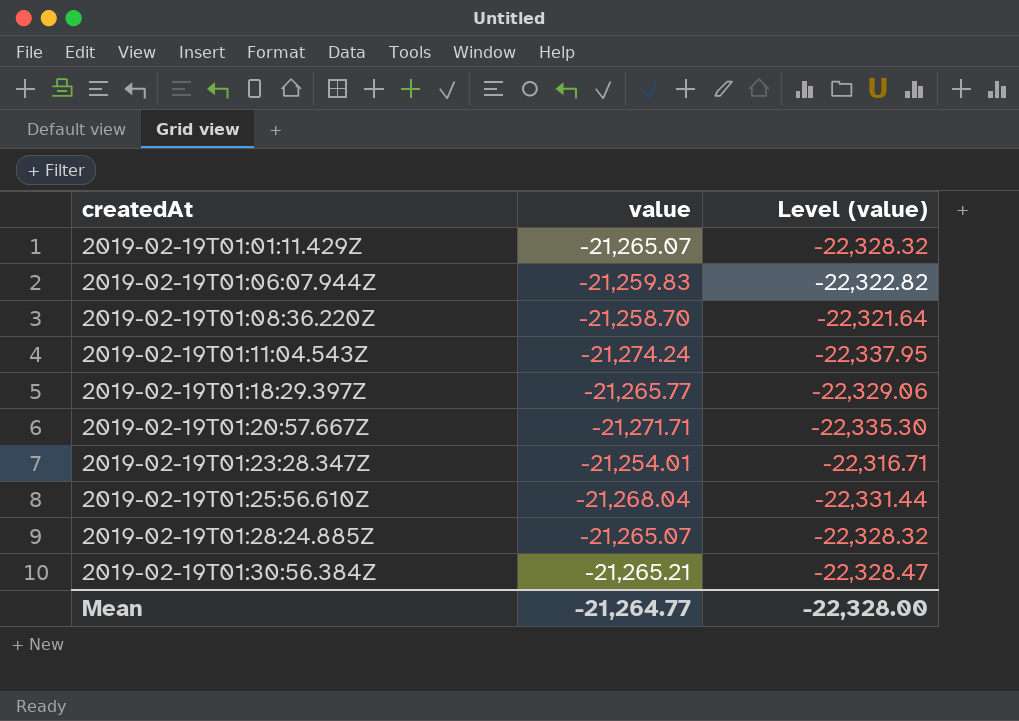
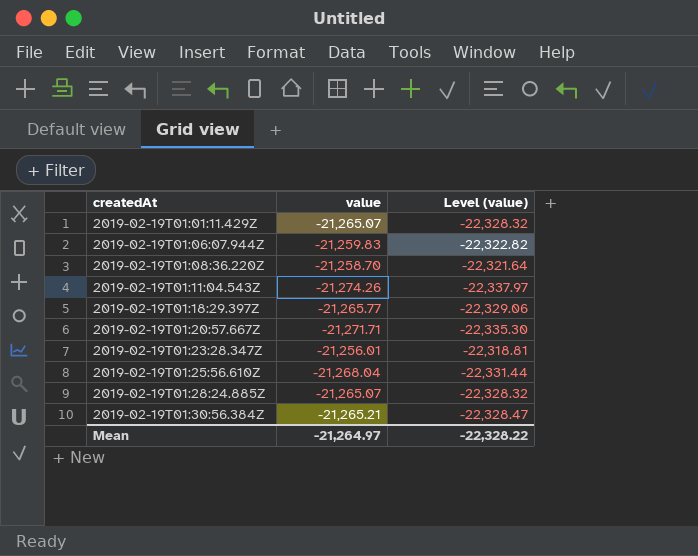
2019-02-19T01:11:04.543Z | value: -21,274.24 -> -21,274.26
2019-02-19T01:11:04.543Z | Level (value): -22,337.95 -> -22,337.97
2019-02-19T01:23:28.347Z | value: -21,254.01 -> -21,256.01
2019-02-19T01:23:28.347Z | Level (value): -22,316.71 -> -22,318.81
Mean | value: -21,264.77 -> -21,264.97
Mean | Level (value): -22,328.00 -> -22,328.22

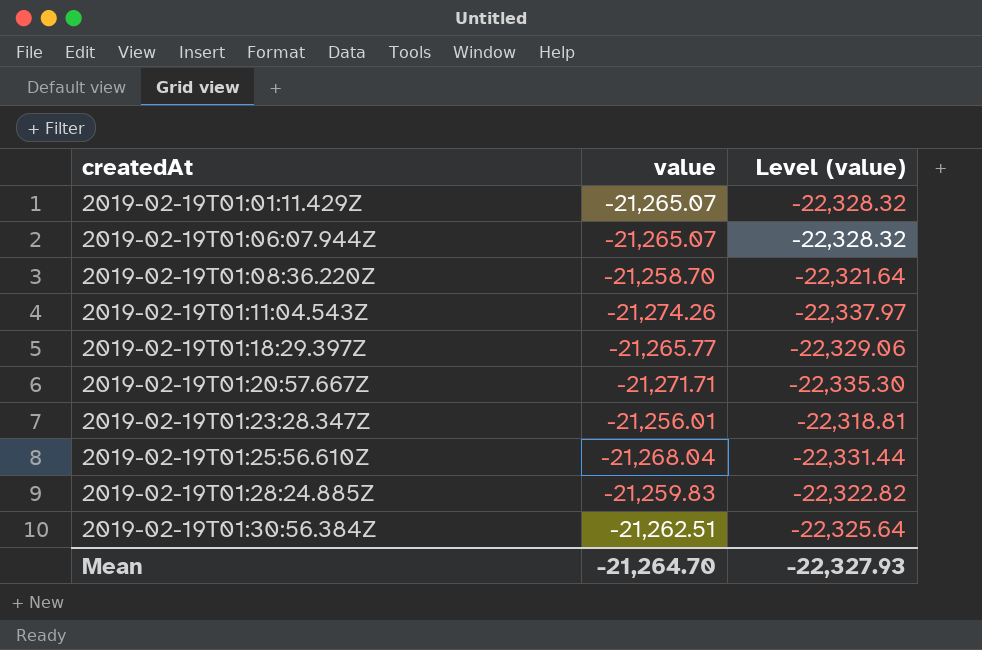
2019-02-19T01:06:07.944Z | value: -21,259.83 -> -21,265.07
2019-02-19T01:06:07.944Z | Level (value): -22,322.82 -> -22,328.32
2019-02-19T01:28:24.885Z | value: -21,265.07 -> -21,259.83
2019-02-19T01:28:24.885Z | Level (value): -22,328.32 -> -22,322.82
2019-02-19T01:30:56.384Z | value: -21,265.21 -> -21,262.51
2019-02-19T01:30:56.384Z | Level (value): -22,328.47 -> -22,325.64
Mean | value: -21,264.97 -> -21,264.70
Mean | Level (value): -22,328.22 -> -22,327.93

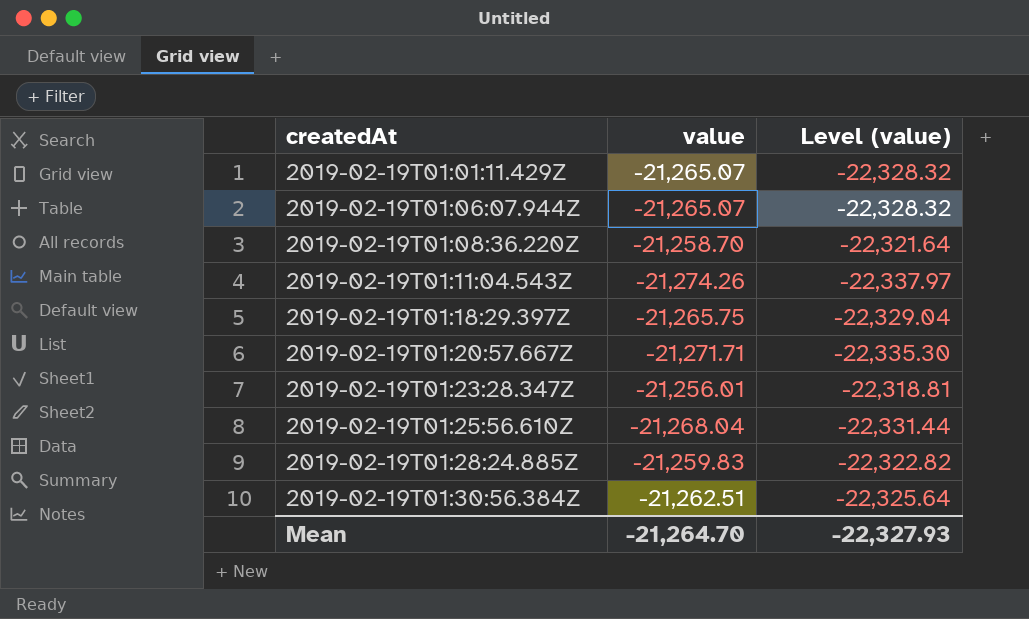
2019-02-19T01:18:29.397Z | value: -21,265.77 -> -21,265.75
2019-02-19T01:18:29.397Z | Level (value): -22,329.06 -> -22,329.04

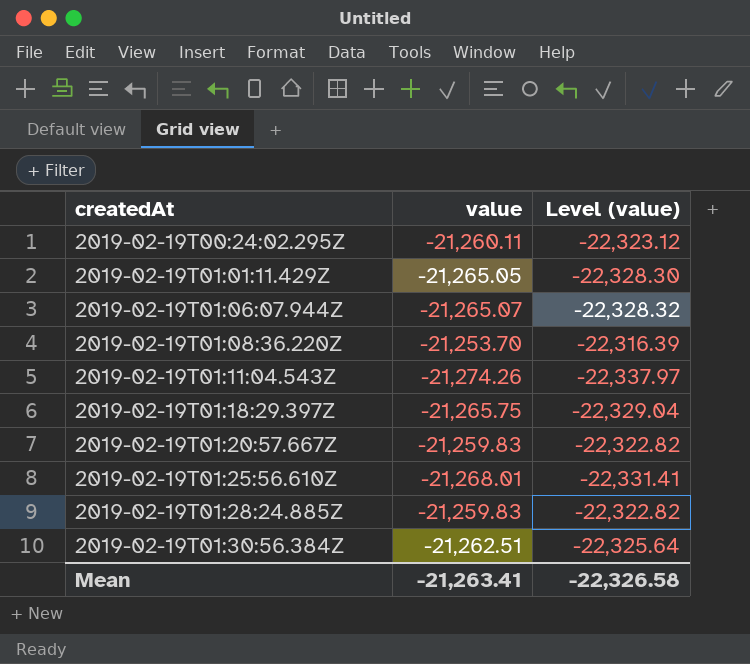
row 2019-02-19T01:23:28.347Z: -21,256.01 | -22,318.81 -> none
row 2019-02-19T00:24:02.295Z: none -> -21,260.11 | -22,323.12
2019-02-19T01:01:11.429Z | value: -21,265.07 -> -21,265.05
2019-02-19T01:01:11.429Z | Level (value): -22,328.32 -> -22,328.30
2019-02-19T01:08:36.220Z | value: -21,258.70 -> -21,253.70
2019-02-19T01:08:36.220Z | Level (value): -22,321.64 -> -22,316.39
2019-02-19T01:20:57.667Z | value: -21,271.71 -> -21,259.83
2019-02-19T01:20:57.667Z | Level (value): -22,335.30 -> -22,322.82
2019-02-19T01:25:56.610Z | value: -21,268.04 -> -21,268.01
2019-02-19T01:25:56.610Z | Level (value): -22,331.44 -> -22,331.41
Mean | value: -21,264.70 -> -21,263.41
Mean | Level (value): -22,327.93 -> -22,326.58

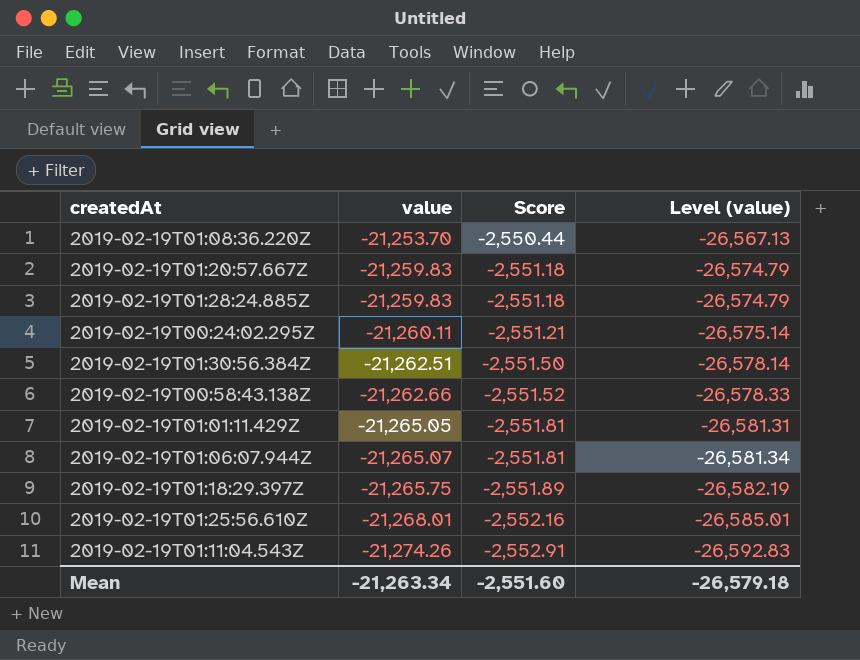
row order: createdAt ascending -> value descending
column Score | formula: none -> [value] * 0.12
column Level (value) | formula: [value] * 1.05 -> [value] * 1.25
row 2019-02-19T00:58:43.138Z: none -> -21,262.66 | -2,551.52 | -26,578.33
Mean | value: -21,263.41 -> -21,263.34
Mean | Level (value): -22,326.58 -> -26,579.18

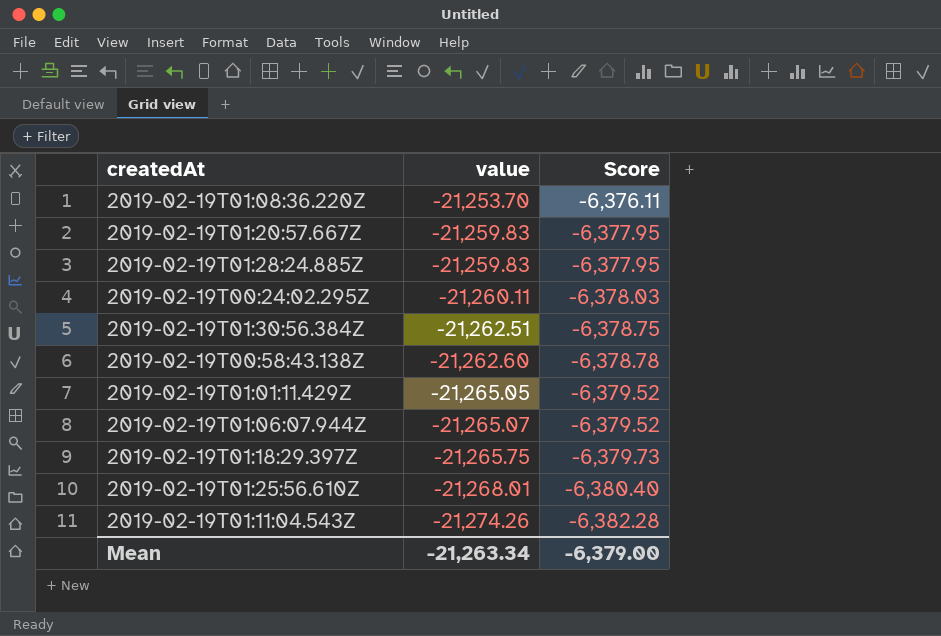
column Level (value) | formula: [value] * 1.25 -> none
column Score | formula: [value] * 0.12 -> [value] * 0.3
2019-02-19T00:58:43.138Z | value: -21,262.66 -> -21,262.60
Mean | Score: -2,551.60 -> -6,379.00

